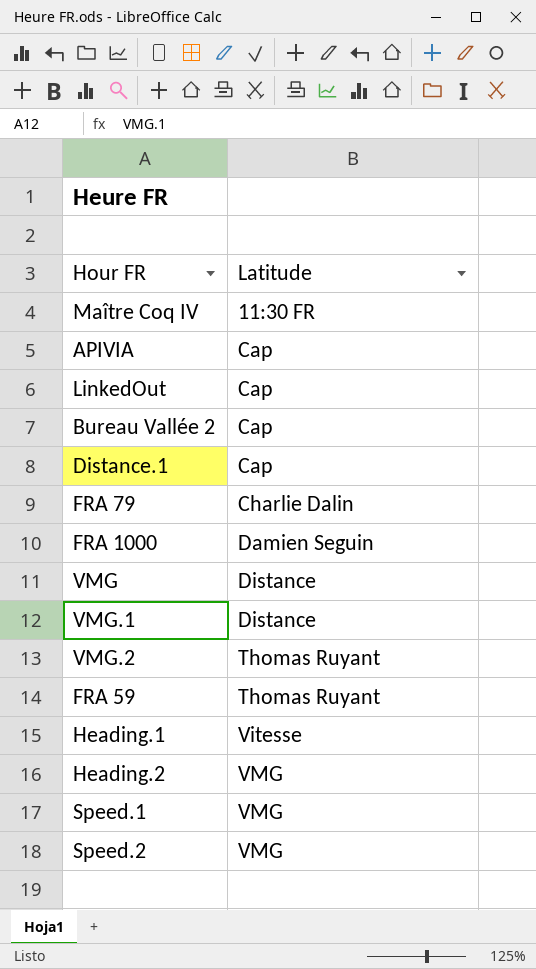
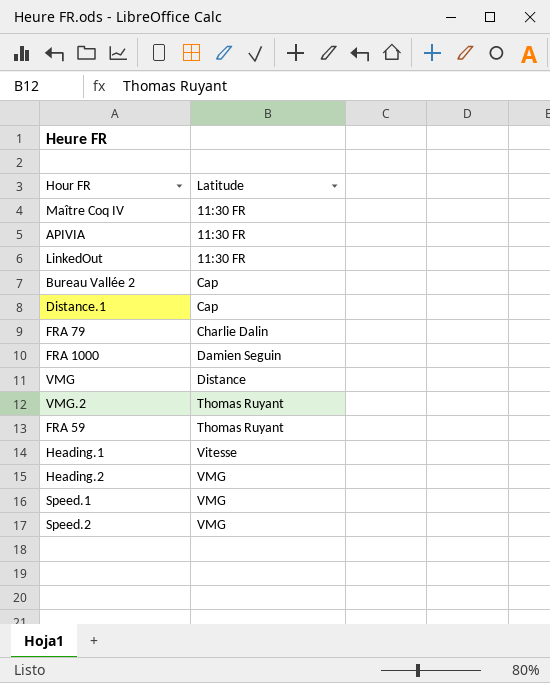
row VMG.1: Distance -> none
APIVIA | Latitude: Cap -> 11:30 FR
LinkedOut | Latitude: Cap -> 11:30 FR

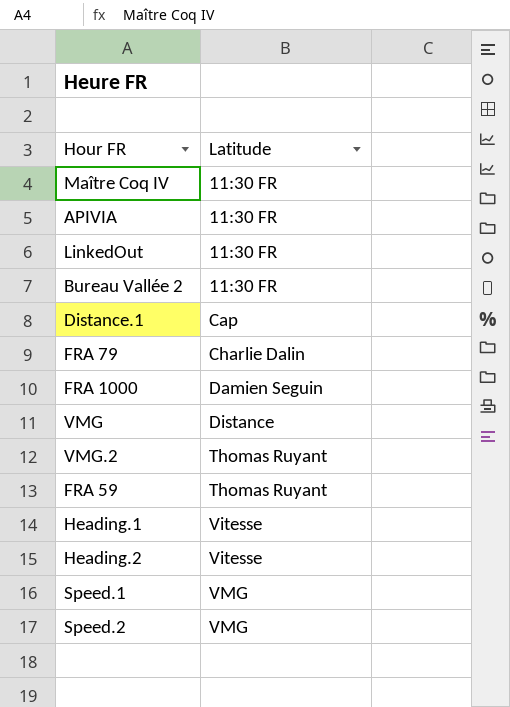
Bureau Vallée 2 | Latitude: Cap -> 11:30 FR
Heading.2 | Latitude: VMG -> Vitesse

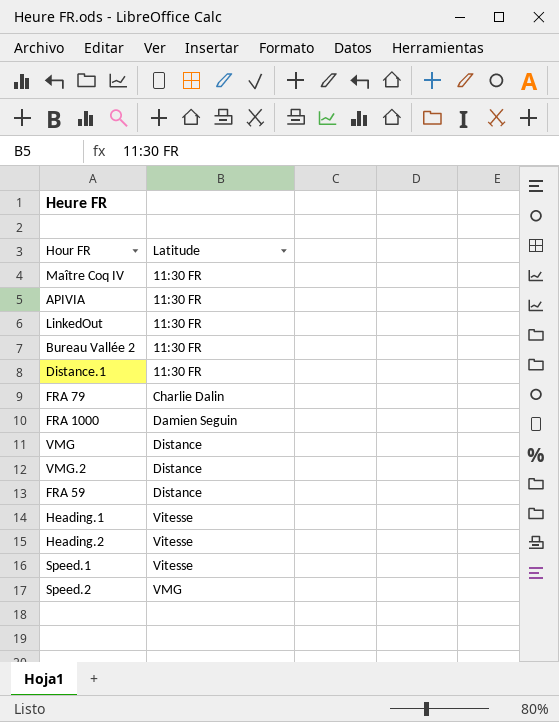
Distance.1 | Latitude: Cap -> 11:30 FR
VMG.2 | Latitude: Thomas Ruyant -> Distance
FRA 59 | Latitude: Thomas Ruyant -> Distance
Speed.1 | Latitude: VMG -> Vitesse

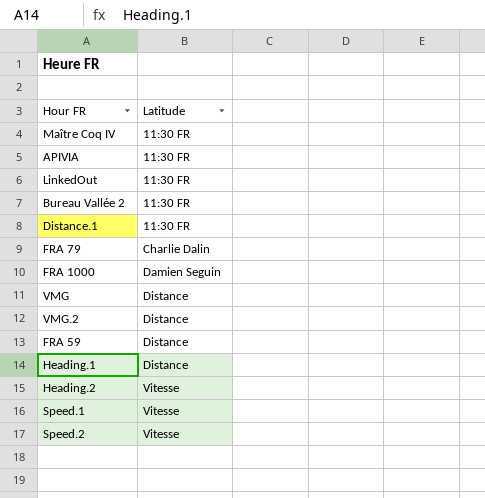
Heading.1 | Latitude: Vitesse -> Distance
Speed.2 | Latitude: VMG -> Vitesse

